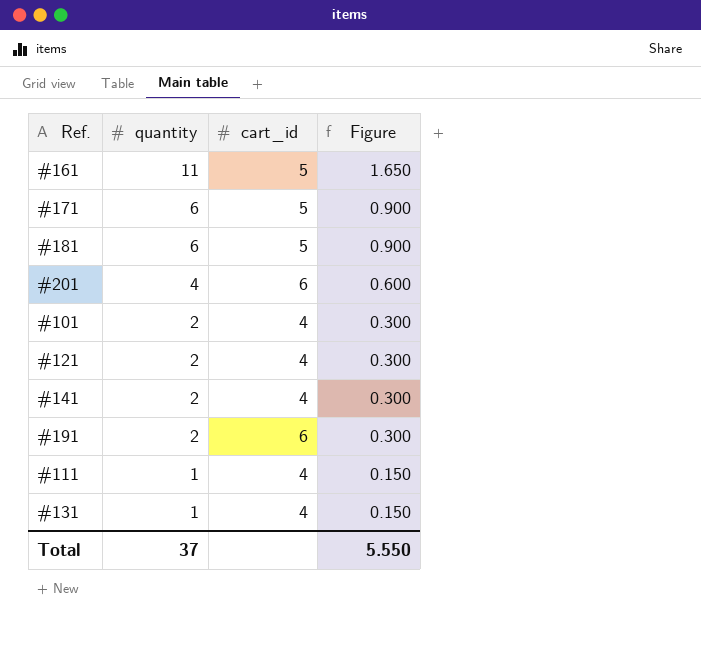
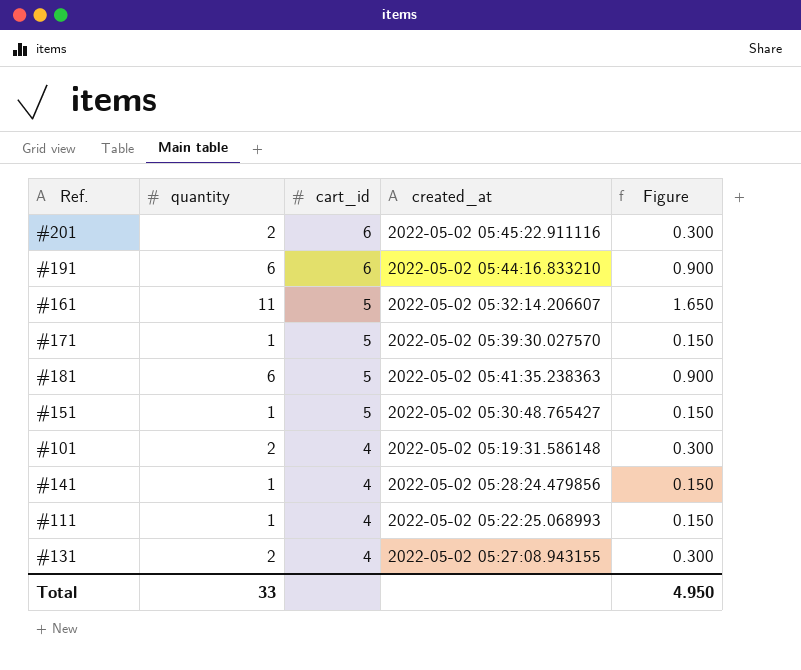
row order: quantity descending -> cart_id descending
column created_at | position: none -> 4
row #121: 2 | 4 | 0.300 -> none
#201 | quantity: 4 -> 2
#201 | Figure: 0.600 -> 0.300
#191 | quantity: 2 -> 6
#191 | Figure: 0.300 -> 0.900
#171 | quantity: 6 -> 1
#171 | Figure: 0.900 -> 0.150
row #151: none -> 1 | 5 | 2022-05-02 05:30:48.765427 | 0.150
#141 | quantity: 2 -> 1
#141 | Figure: 0.300 -> 0.150
#131 | quantity: 1 -> 2
#131 | Figure: 0.150 -> 0.300
Total | quantity: 37 -> 33
Total | Figure: 5.550 -> 4.950

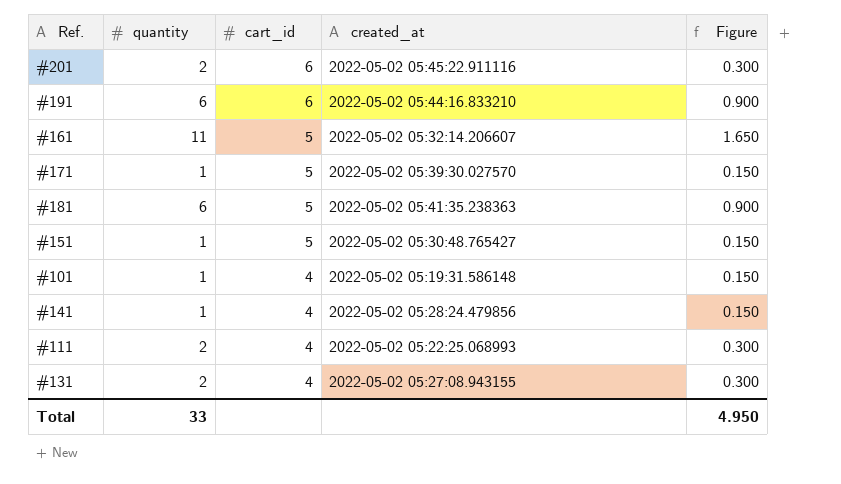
#101 | quantity: 2 -> 1
#101 | Figure: 0.300 -> 0.150
#111 | quantity: 1 -> 2
#111 | Figure: 0.150 -> 0.300

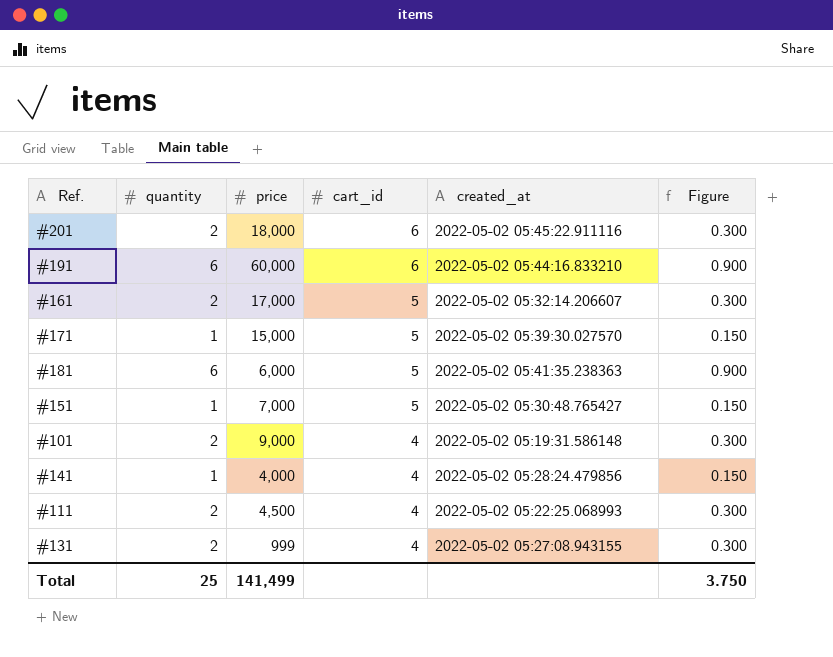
column price | position: none -> 3
#161 | quantity: 11 -> 2
#161 | Figure: 1.650 -> 0.300
#101 | quantity: 1 -> 2
#101 | Figure: 0.150 -> 0.300
Total | quantity: 33 -> 25
Total | Figure: 4.950 -> 3.750

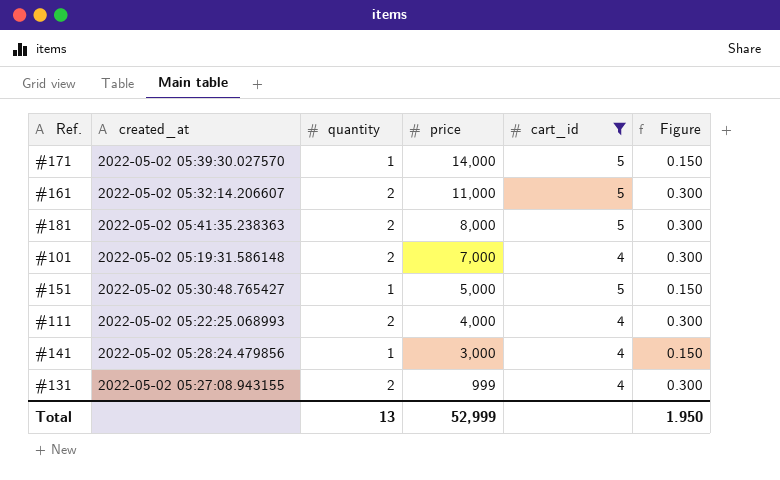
filter: none -> cart_id != 6
row order: cart_id descending -> price descending
column created_at | position: 5 -> 2
#171 | price: 15,000 -> 14,000
#161 | price: 17,000 -> 11,000
#181 | quantity: 6 -> 2
#181 | price: 6,000 -> 8,000
#181 | Figure: 0.900 -> 0.300
#101 | price: 9,000 -> 7,000
#151 | price: 7,000 -> 5,000
#111 | price: 4,500 -> 4,000
#141 | price: 4,000 -> 3,000
Total | quantity: 25 -> 13
Total | price: 141,499 -> 52,999
Total | Figure: 3.750 -> 1.950

